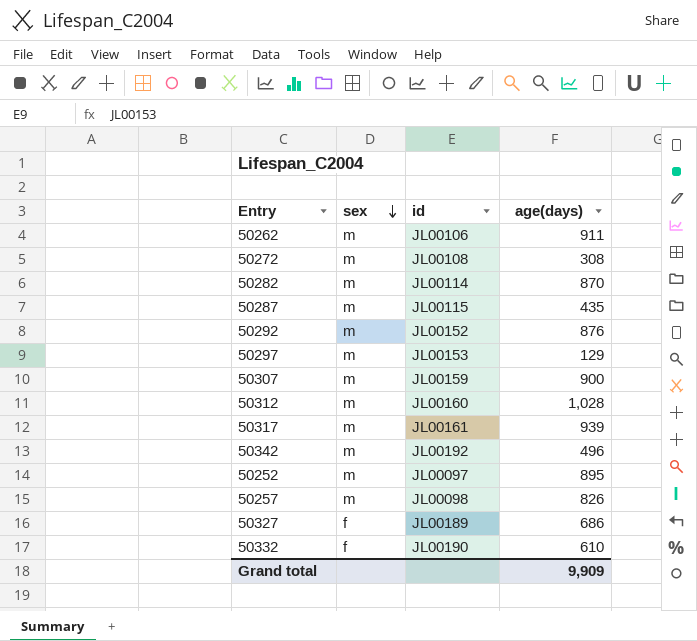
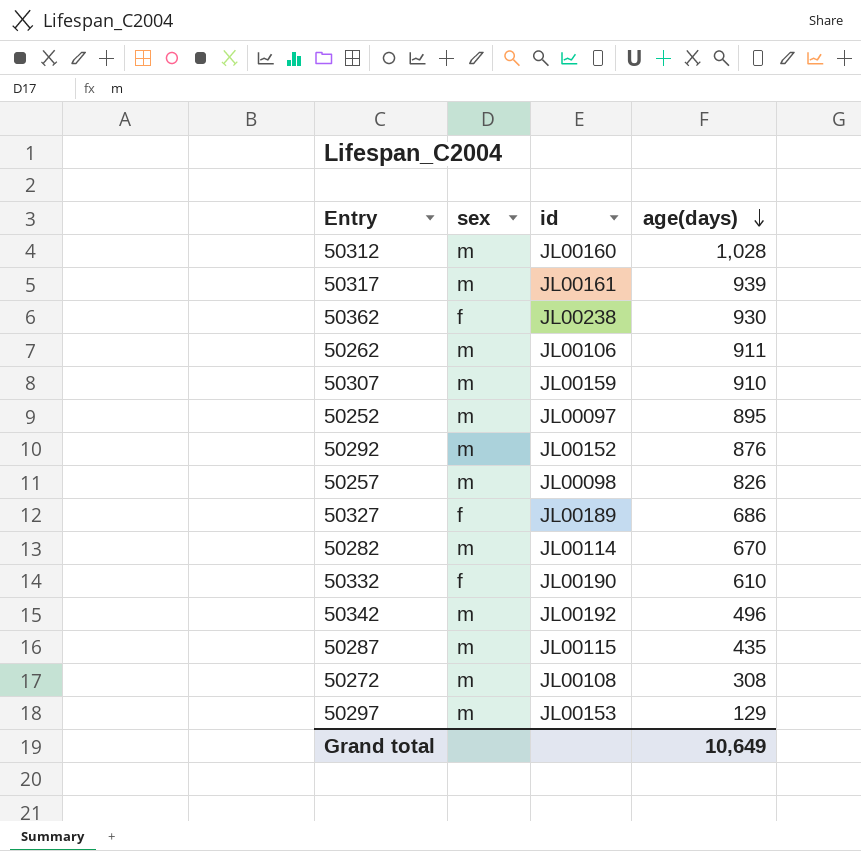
row order: sex descending -> age(days) descending
row 50362: none -> f | JL00238 | 930
50307 | age(days): 900 -> 910
50282 | age(days): 870 -> 670
Grand total | age(days): 9,909 -> 10,649

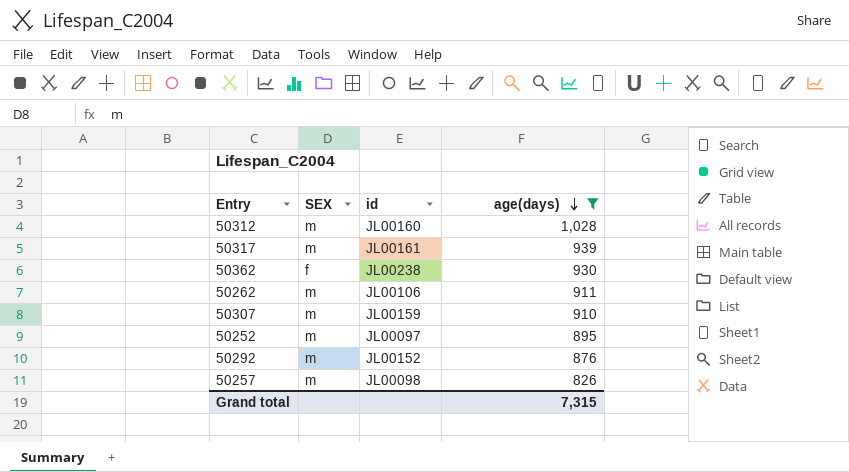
filter: none -> age(days) >= 826
column name: sex -> SEX
Grand total | age(days): 10,649 -> 7,315

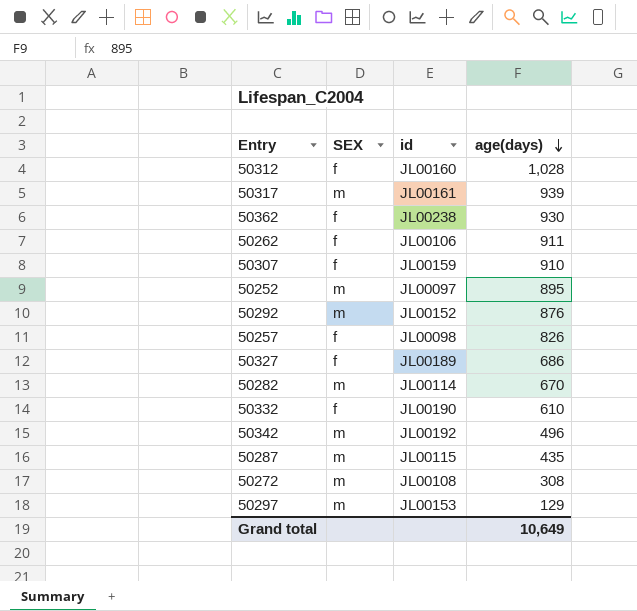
filter: age(days) >= 826 -> none
50312 | SEX: m -> f
50262 | SEX: m -> f
50307 | SEX: m -> f
50257 | SEX: m -> f
Grand total | age(days): 7,315 -> 10,649

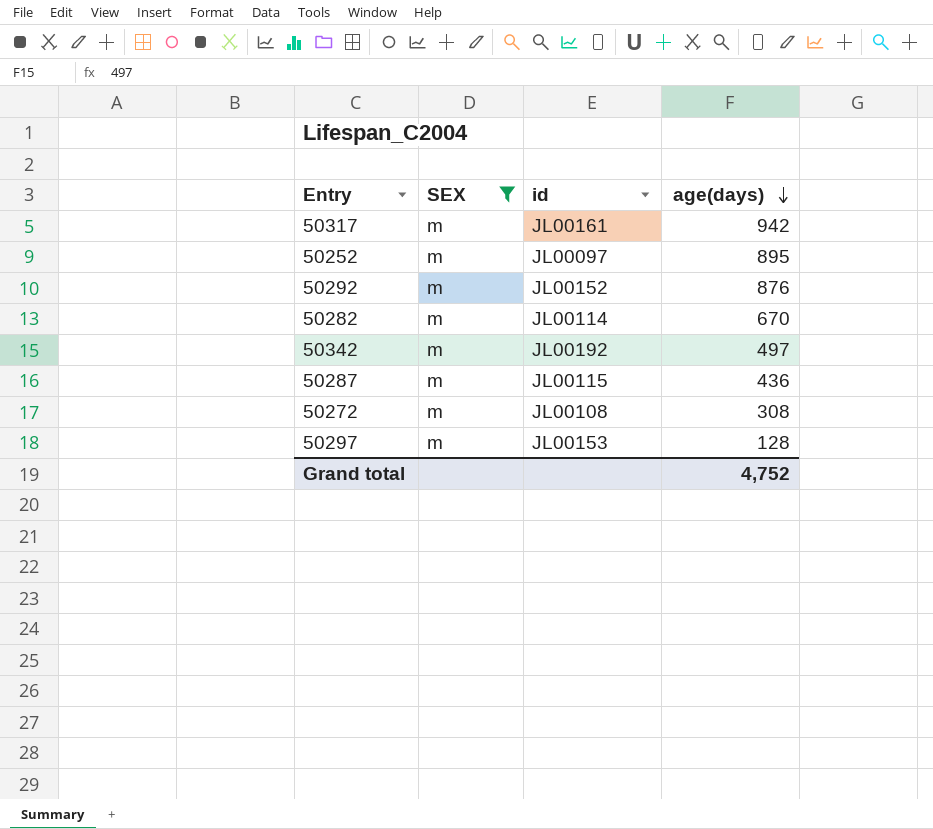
filter: none -> SEX = m
50317 | age(days): 939 -> 942
50342 | age(days): 496 -> 497
50287 | age(days): 435 -> 436
50297 | age(days): 129 -> 128
Grand total | age(days): 10,649 -> 4,752

